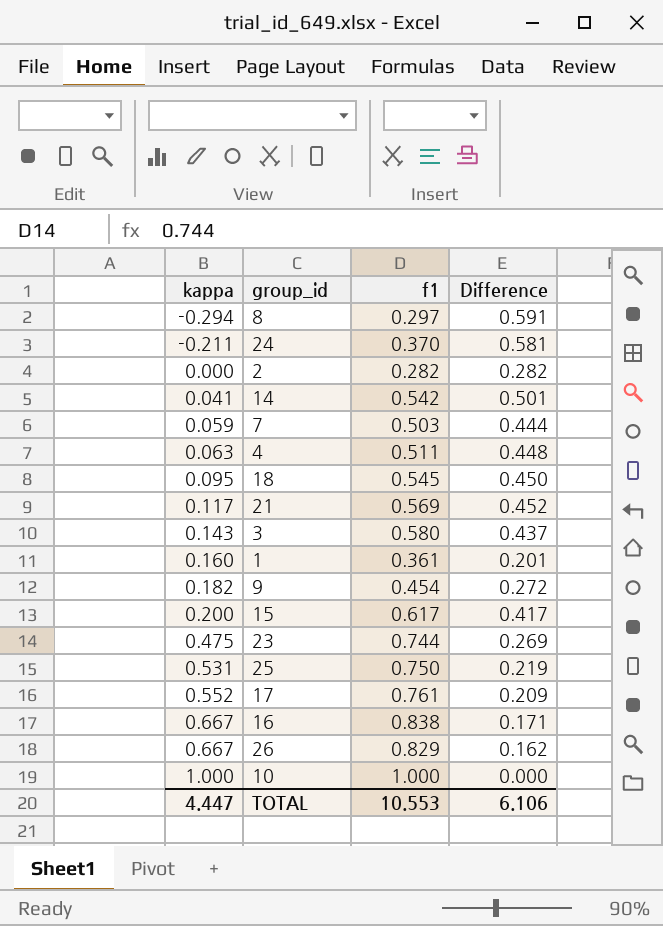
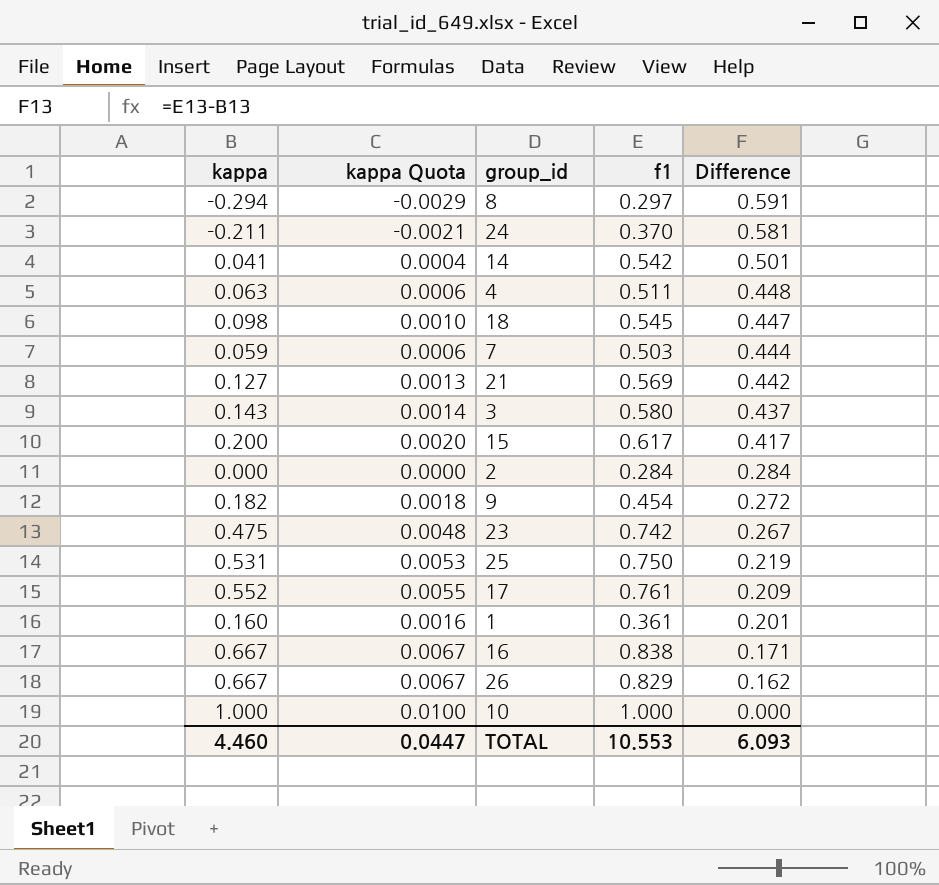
row order: kappa ascending -> Difference descending
column kappa Quota | formula: none -> [kappa] * 0.01
18 | kappa: 0.095 -> 0.098
18 | Difference: 0.450 -> 0.447
21 | kappa: 0.117 -> 0.127
21 | Difference: 0.452 -> 0.442
2 | f1: 0.282 -> 0.284
2 | Difference: 0.282 -> 0.284
23 | f1: 0.744 -> 0.742
23 | Difference: 0.269 -> 0.267
TOTAL | kappa: 4.447 -> 4.460
TOTAL | Difference: 6.106 -> 6.093

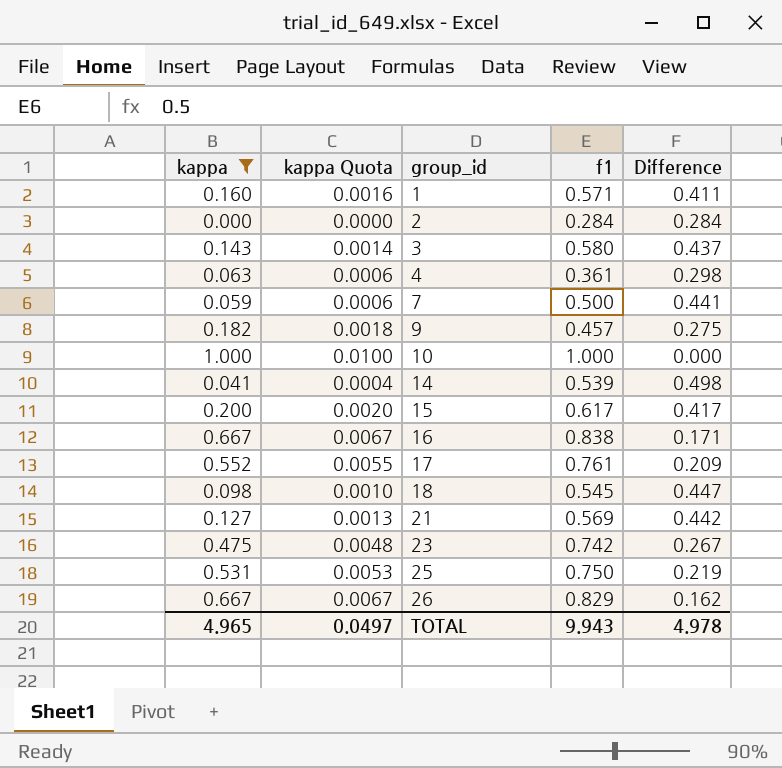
filter: none -> kappa >= 0.000
row order: Difference descending -> group_id ascending
1 | f1: 0.361 -> 0.571
1 | Difference: 0.201 -> 0.411
4 | f1: 0.511 -> 0.361
4 | Difference: 0.448 -> 0.298
7 | f1: 0.503 -> 0.500
7 | Difference: 0.444 -> 0.441
9 | f1: 0.454 -> 0.457
9 | Difference: 0.272 -> 0.275
14 | f1: 0.542 -> 0.539
14 | Difference: 0.501 -> 0.498
TOTAL | kappa: 4.460 -> 4.965
TOTAL | kappa Quota: 0.0447 -> 0.0497
TOTAL | f1: 10.553 -> 9.943
TOTAL | Difference: 6.093 -> 4.978

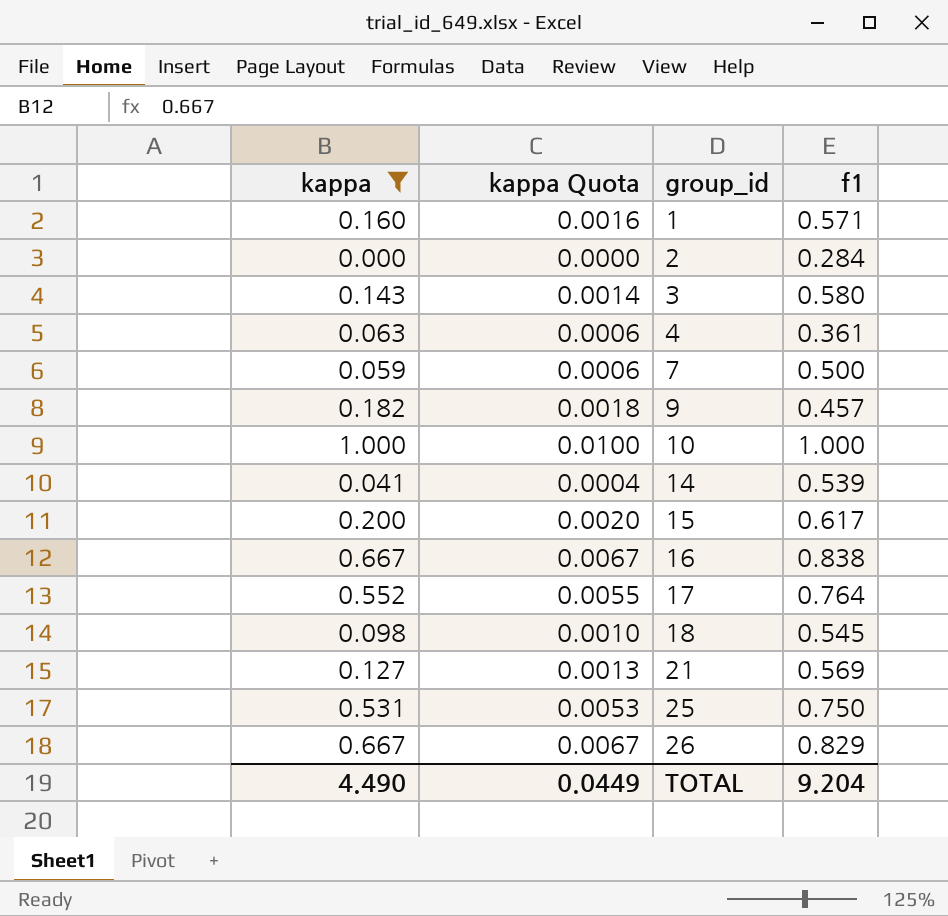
column Difference | formula: [f1] - [kappa] -> none
row 23: 0.475 | 0.0048 | 0.742 | 0.267 -> none
17 | f1: 0.761 -> 0.764
TOTAL | kappa: 4.965 -> 4.490
TOTAL | kappa Quota: 0.0497 -> 0.0449
TOTAL | f1: 9.943 -> 9.204

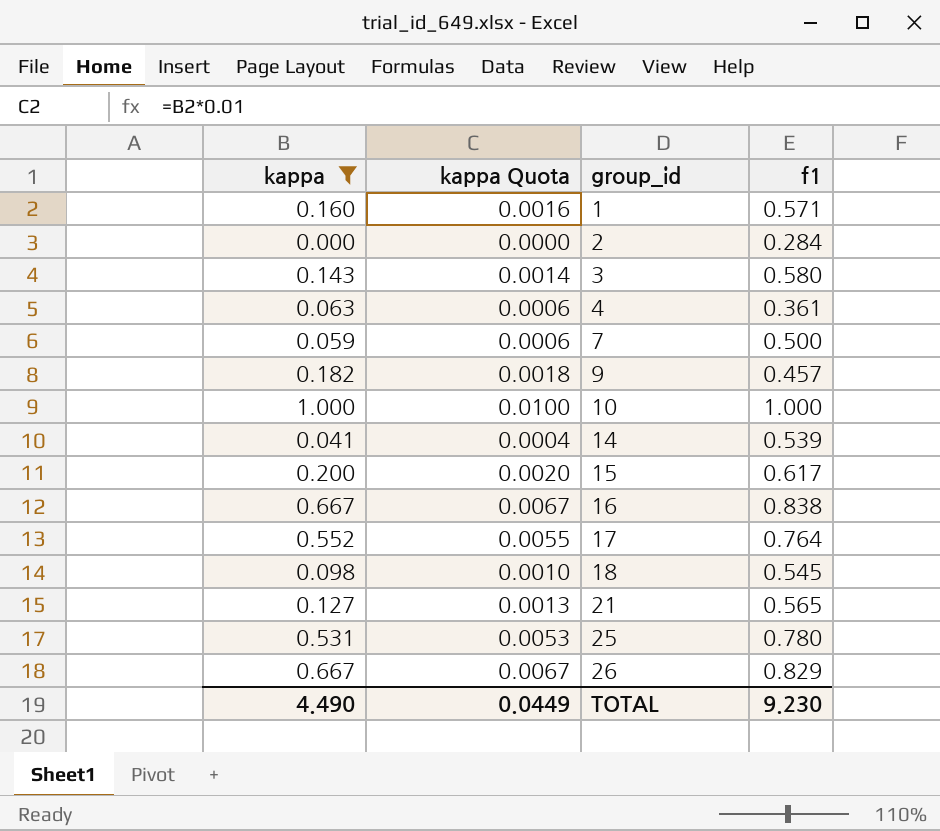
21 | f1: 0.569 -> 0.565
25 | f1: 0.750 -> 0.780
TOTAL | f1: 9.204 -> 9.230

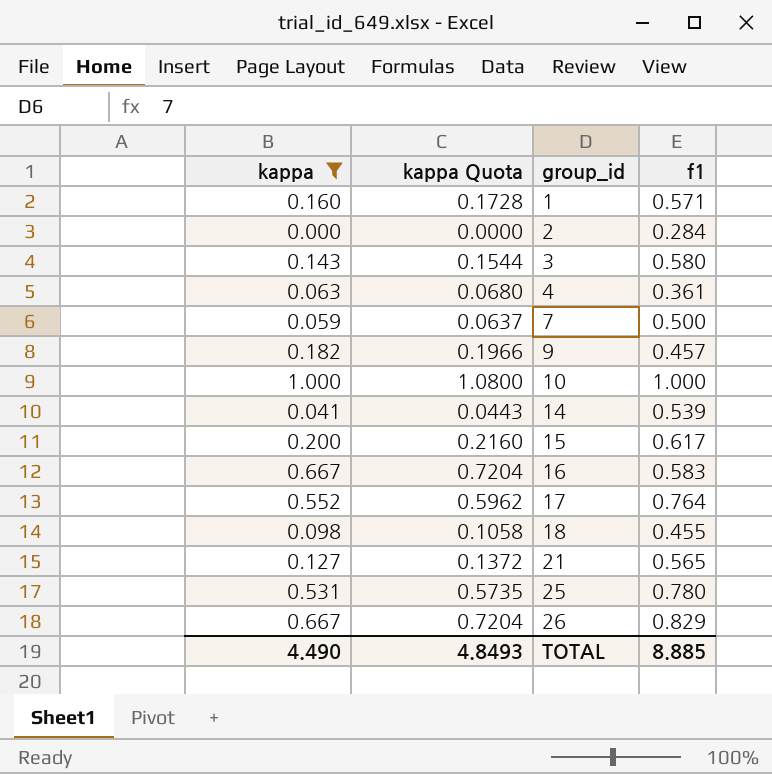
column kappa Quota | formula: [kappa] * 0.01 -> [kappa] * 1.08
16 | f1: 0.838 -> 0.583
18 | f1: 0.545 -> 0.455
TOTAL | kappa Quota: 0.0449 -> 4.8493
TOTAL | f1: 9.230 -> 8.885

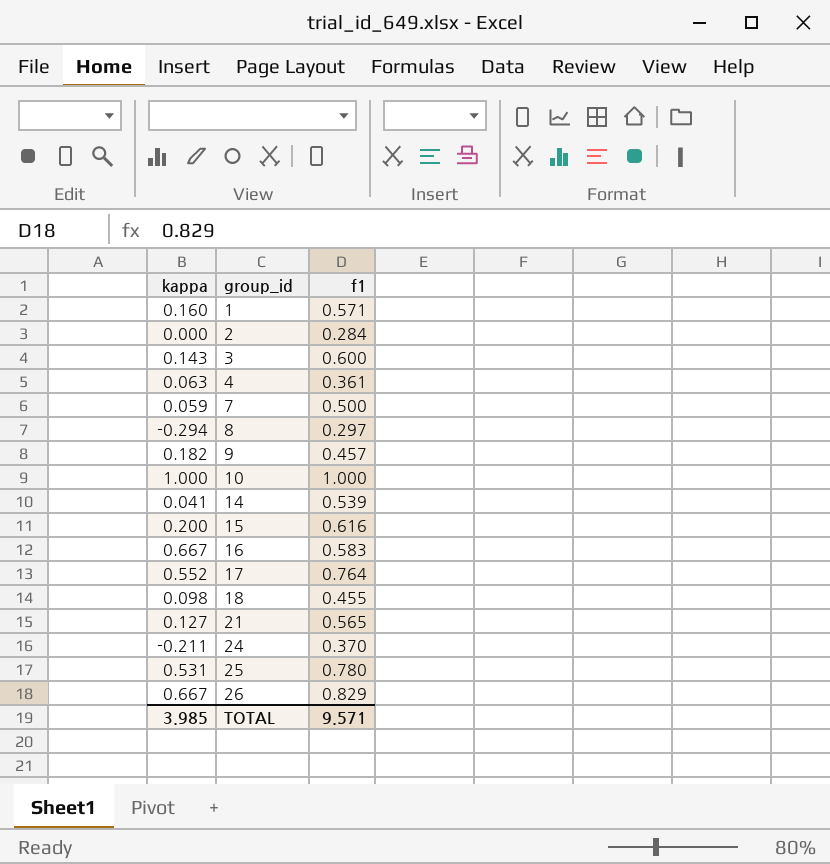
filter: kappa >= 0.000 -> none
column kappa Quota | formula: [kappa] * 1.08 -> none
3 | f1: 0.580 -> 0.600
15 | f1: 0.617 -> 0.616
TOTAL | kappa: 4.490 -> 3.985
TOTAL | f1: 8.885 -> 9.571

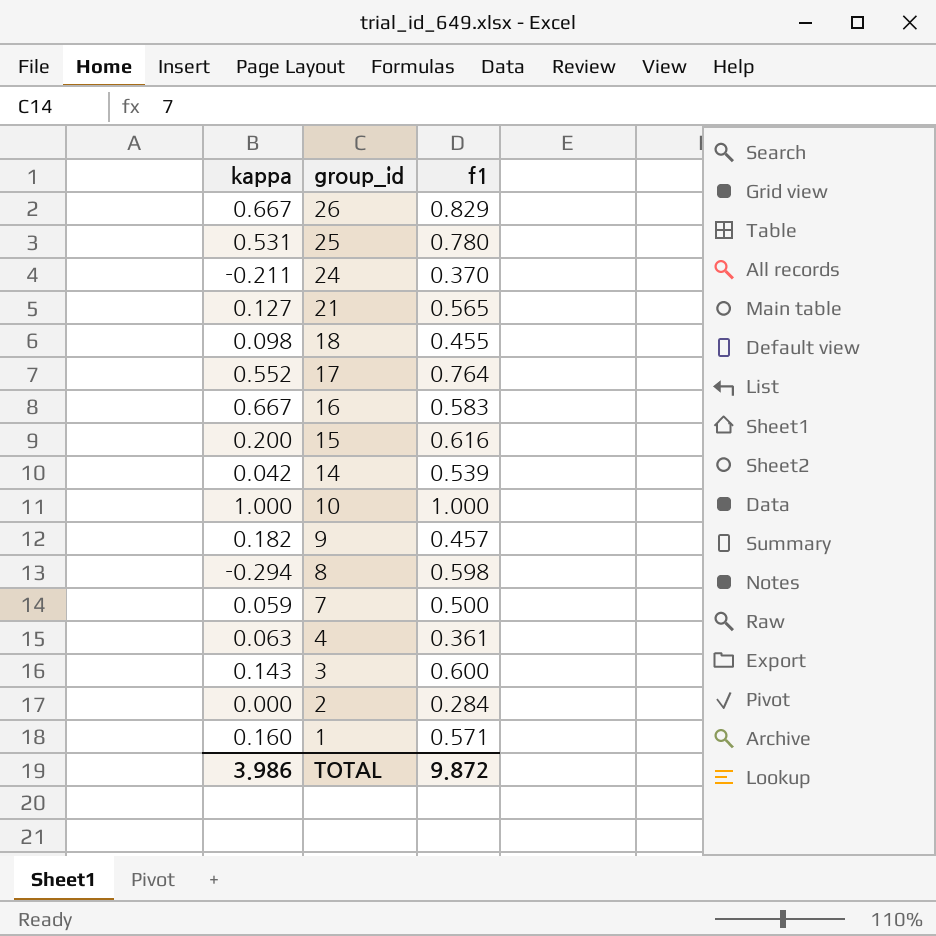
row order: group_id ascending -> group_id descending
14 | kappa: 0.041 -> 0.042
8 | f1: 0.297 -> 0.598
TOTAL | kappa: 3.985 -> 3.986
TOTAL | f1: 9.571 -> 9.872

